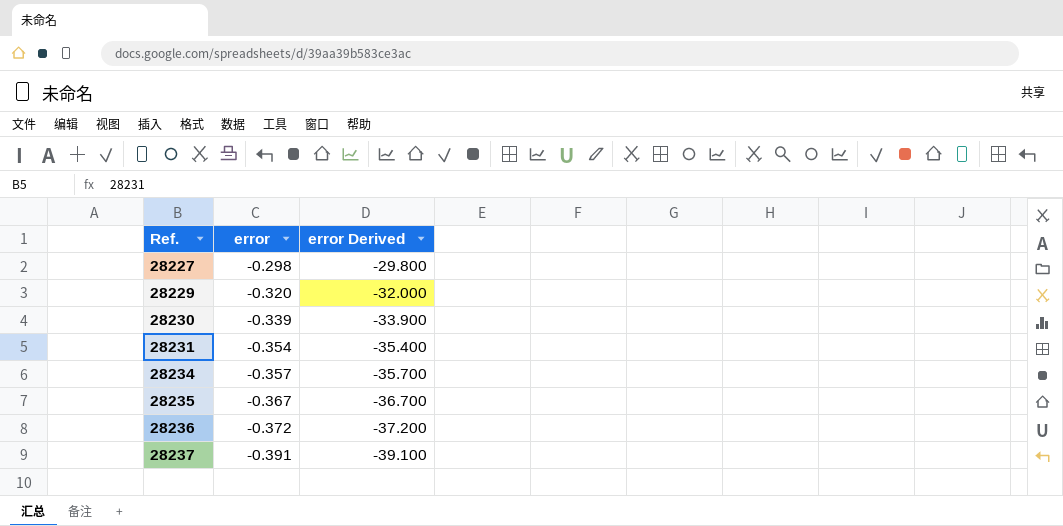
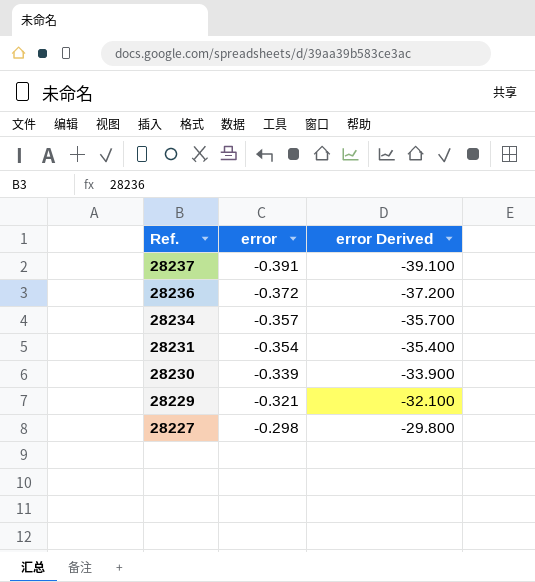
row order: Ref. ascending -> Ref. descending
row 28235: -0.367 | -36.700 -> none
28229 | error: -0.320 -> -0.321
28229 | error Derived: -32.000 -> -32.100

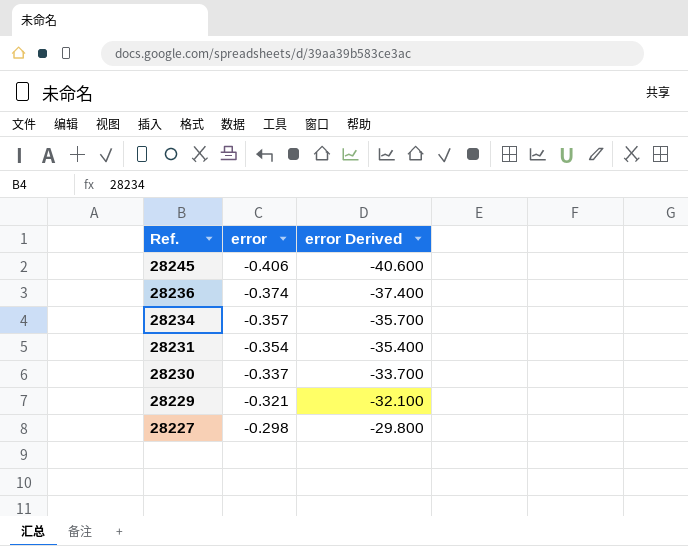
row 28237: -0.391 | -39.100 -> none
row 28245: none -> -0.406 | -40.600
28236 | error: -0.372 -> -0.374
28236 | error Derived: -37.200 -> -37.400
28230 | error: -0.339 -> -0.337
28230 | error Derived: -33.900 -> -33.700

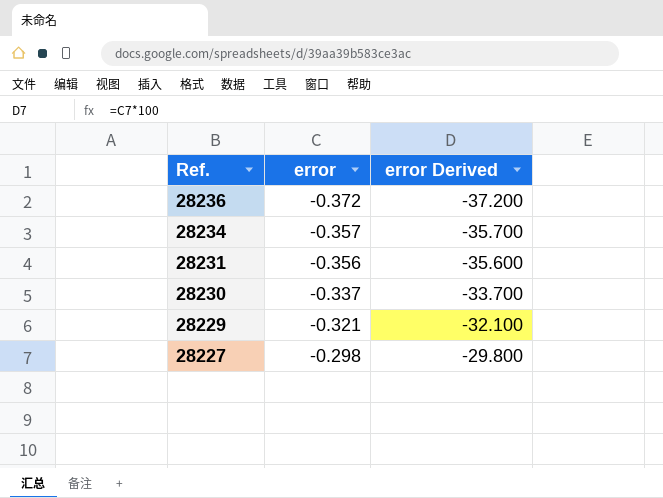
row 28245: -0.406 | -40.600 -> none
28236 | error: -0.374 -> -0.372
28236 | error Derived: -37.400 -> -37.200
28231 | error: -0.354 -> -0.356
28231 | error Derived: -35.400 -> -35.600

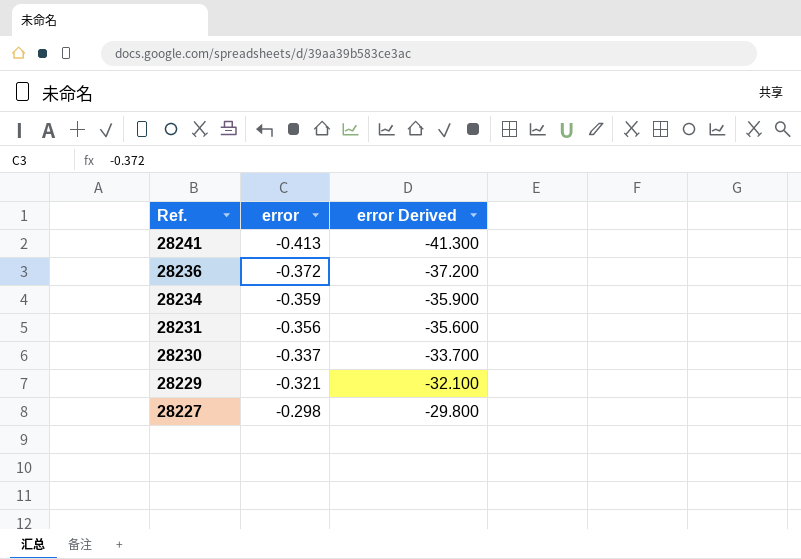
row 28241: none -> -0.413 | -41.300
28234 | error: -0.357 -> -0.359
28234 | error Derived: -35.700 -> -35.900

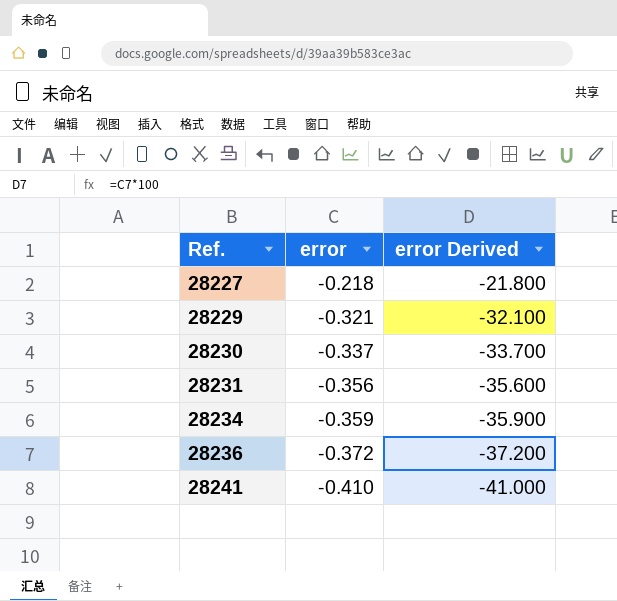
row order: Ref. descending -> Ref. ascending
28227 | error: -0.298 -> -0.218
28227 | error Derived: -29.800 -> -21.800
28241 | error: -0.413 -> -0.410
28241 | error Derived: -41.300 -> -41.000

